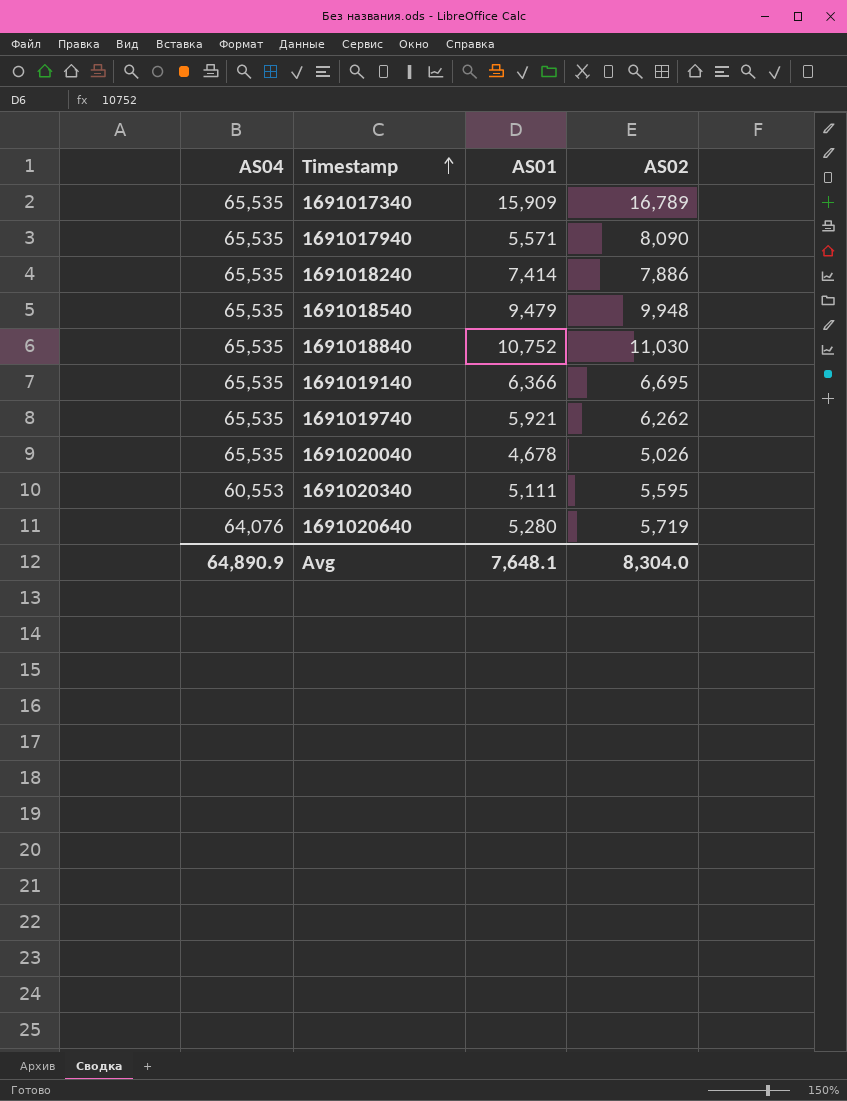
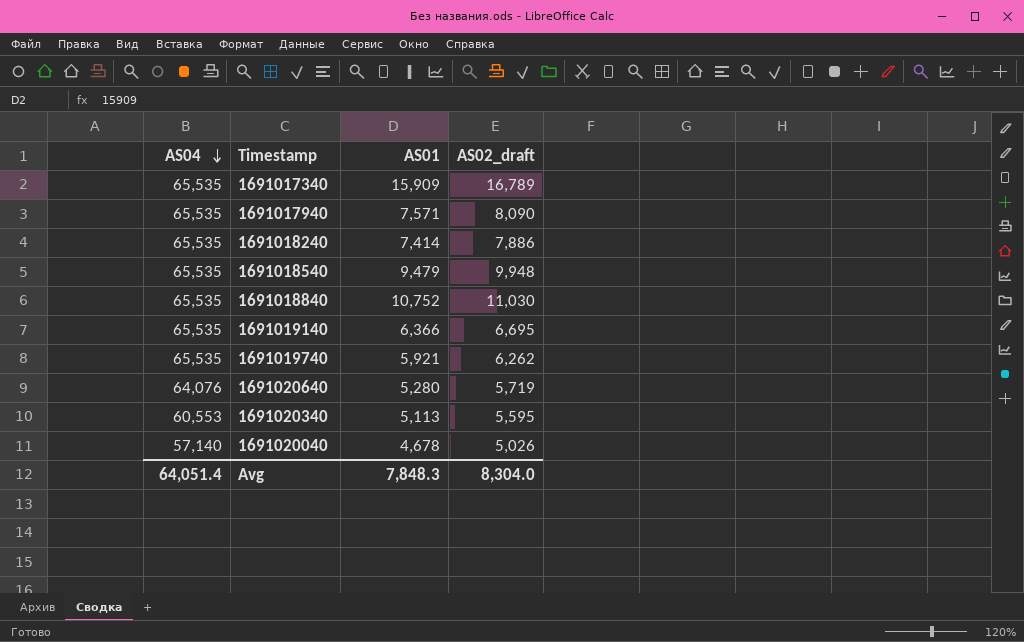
row order: Timestamp ascending -> AS04 descending
column name: AS02 -> AS02_draft
1691017940 | AS01: 5,571 -> 7,571
1691020340 | AS01: 5,111 -> 5,113
1691020040 | AS04: 65,535 -> 57,140
Avg | AS04: 64,890.9 -> 64,051.4
Avg | AS01: 7,648.1 -> 7,848.3

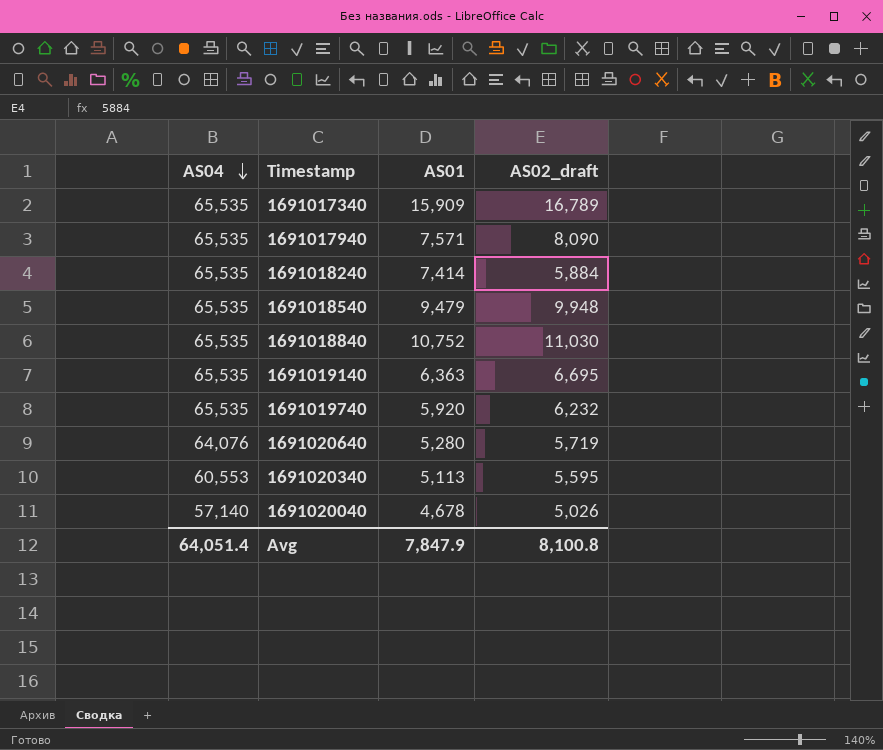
1691018240 | AS02_draft: 7,886 -> 5,884
1691019140 | AS01: 6,366 -> 6,363
1691019740 | AS01: 5,921 -> 5,920
1691019740 | AS02_draft: 6,262 -> 6,232
Avg | AS01: 7,848.3 -> 7,847.9
Avg | AS02_draft: 8,304.0 -> 8,100.8

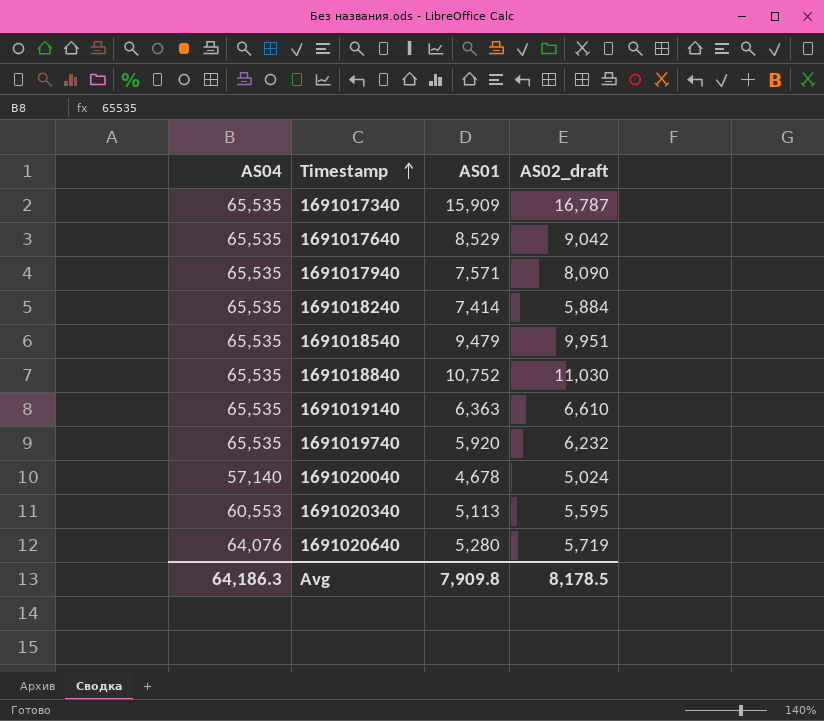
row order: AS04 descending -> Timestamp ascending
1691017340 | AS02_draft: 16,789 -> 16,787
row 1691017640: none -> 65,535 | 8,529 | 9,042
1691018540 | AS02_draft: 9,948 -> 9,951
1691019140 | AS02_draft: 6,695 -> 6,610
1691020040 | AS02_draft: 5,026 -> 5,024
Avg | AS04: 64,051.4 -> 64,186.3
Avg | AS01: 7,847.9 -> 7,909.8
Avg | AS02_draft: 8,100.8 -> 8,178.5

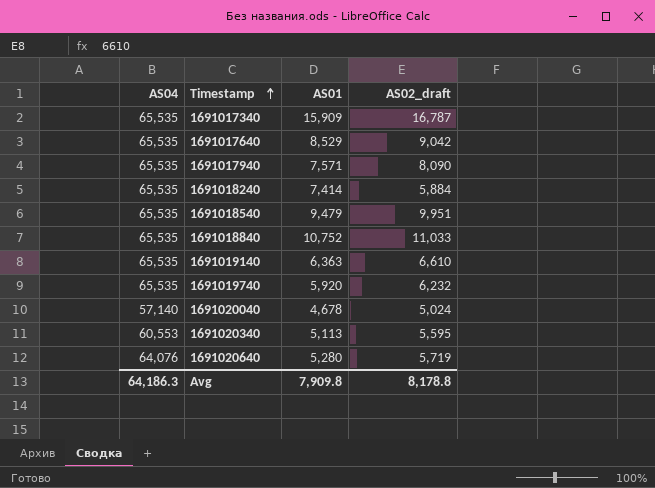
1691018840 | AS02_draft: 11,030 -> 11,033
Avg | AS02_draft: 8,178.5 -> 8,178.8

